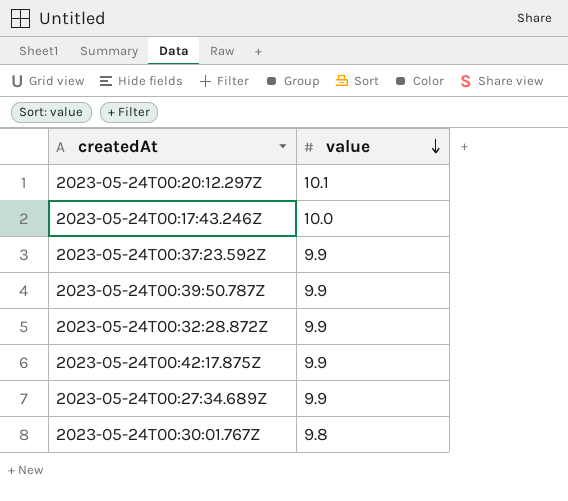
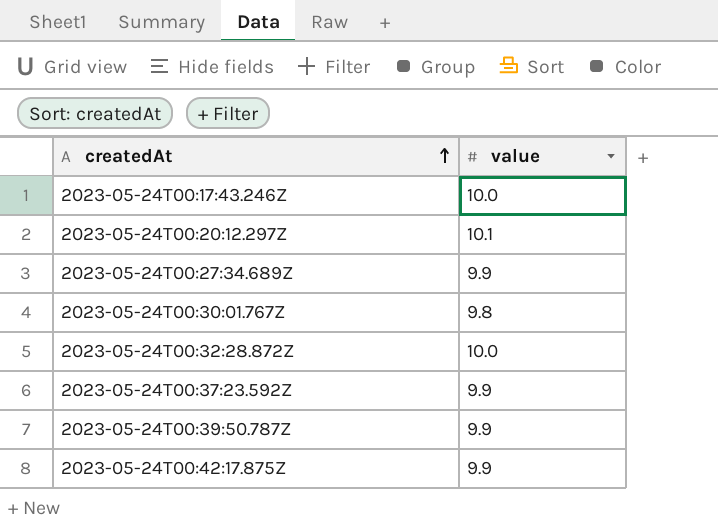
row order: value descending -> createdAt ascending
2023-05-24T00:32:28.872Z | value: 9.9 -> 10.0

